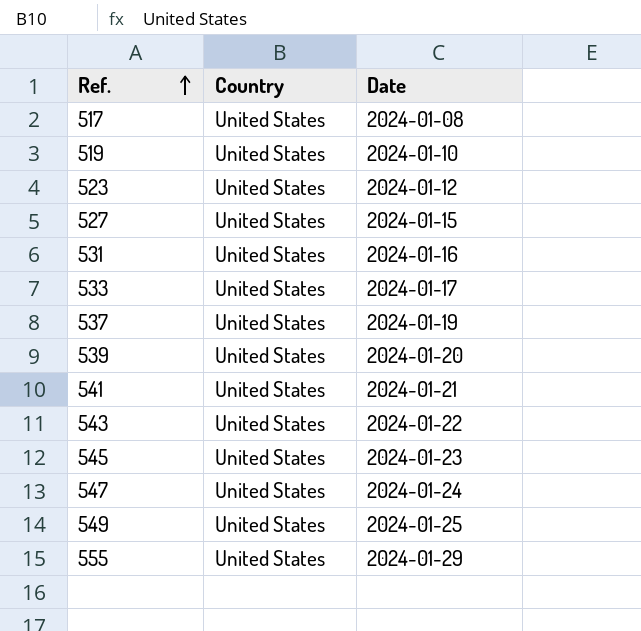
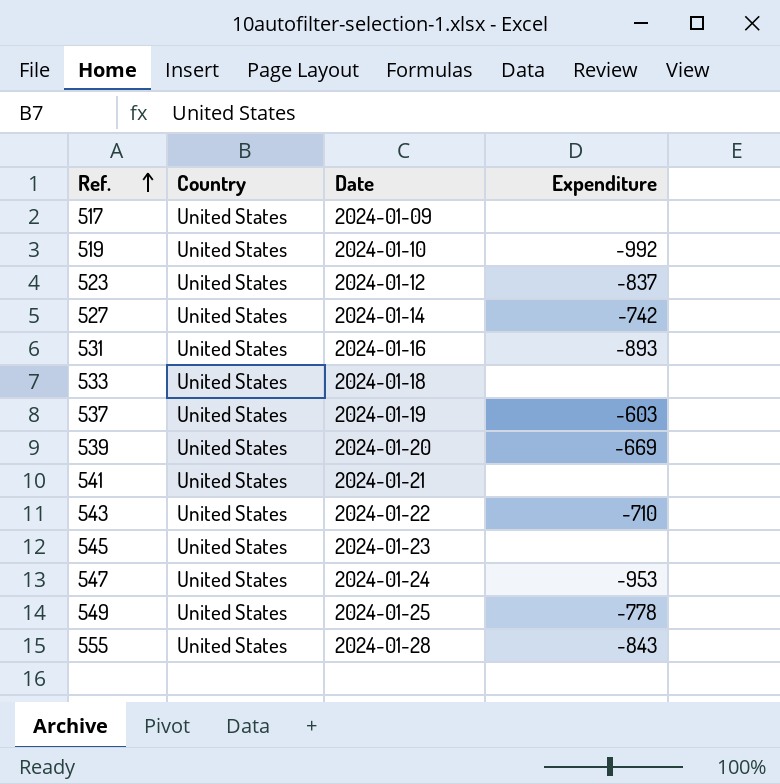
column Expenditure | position: none -> 4
517 | Date: 2024-01-08 -> 2024-01-09
527 | Date: 2024-01-15 -> 2024-01-14
533 | Date: 2024-01-17 -> 2024-01-18
555 | Date: 2024-01-29 -> 2024-01-28

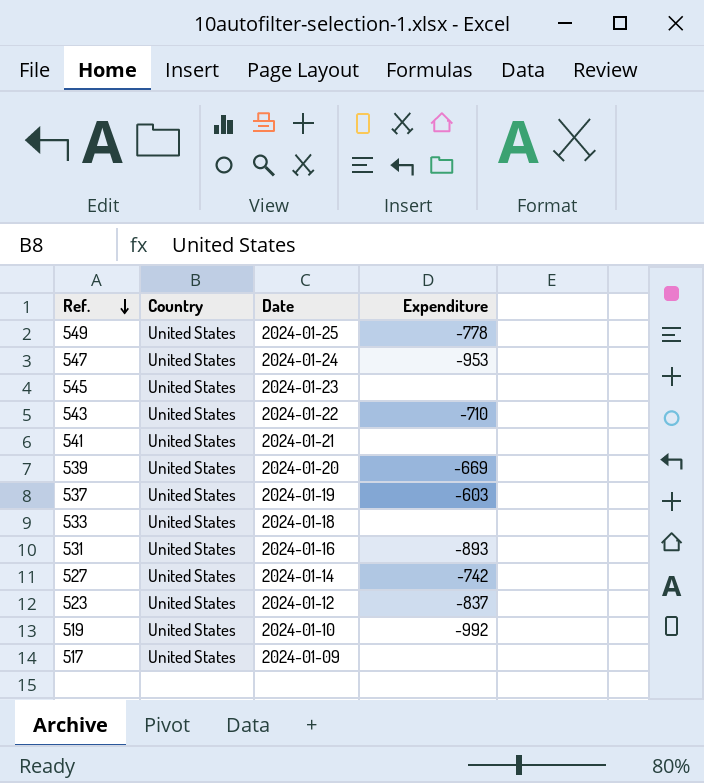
row order: Ref. ascending -> Ref. descending
row 555: United States | 2024-01-28 | -843 -> none

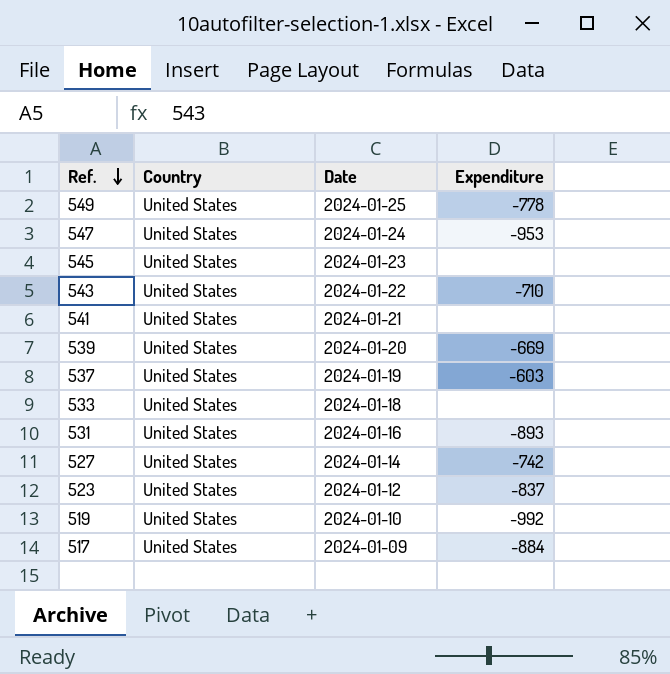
517 | Expenditure: none -> -884

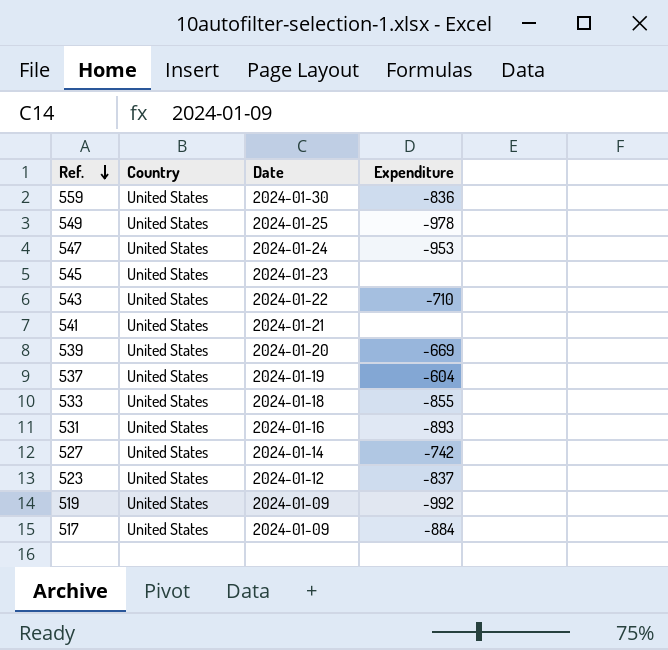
row 559: none -> United States | 2024-01-30 | -836
549 | Expenditure: -778 -> -978
537 | Expenditure: -603 -> -604
533 | Expenditure: none -> -855
519 | Date: 2024-01-10 -> 2024-01-09

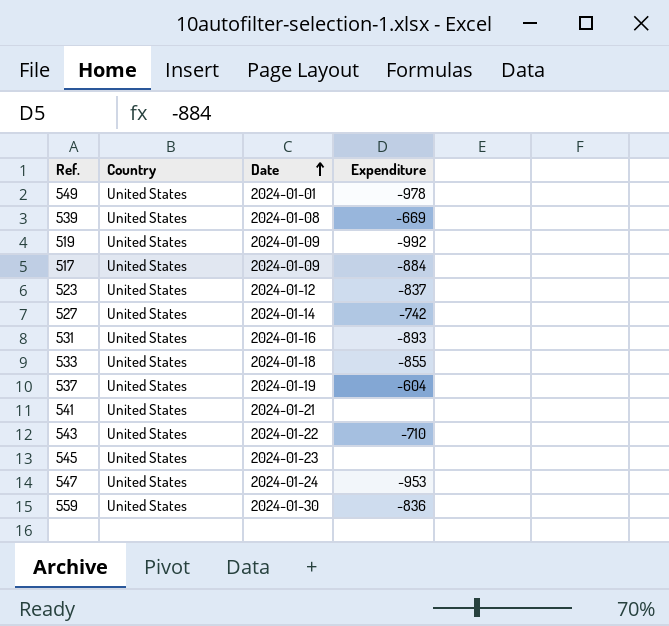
row order: Ref. descending -> Date ascending
549 | Date: 2024-01-25 -> 2024-01-01
539 | Date: 2024-01-20 -> 2024-01-08

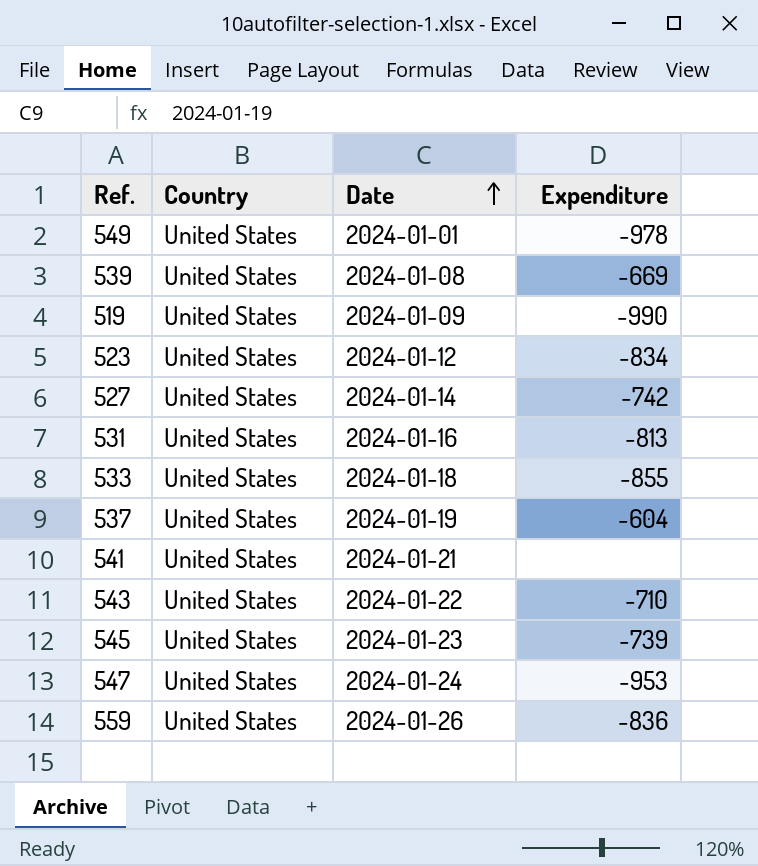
row 517: United States | 2024-01-09 | -884 -> none
519 | Expenditure: -992 -> -990
523 | Expenditure: -837 -> -834
531 | Expenditure: -893 -> -813
545 | Expenditure: none -> -739
559 | Date: 2024-01-30 -> 2024-01-26

